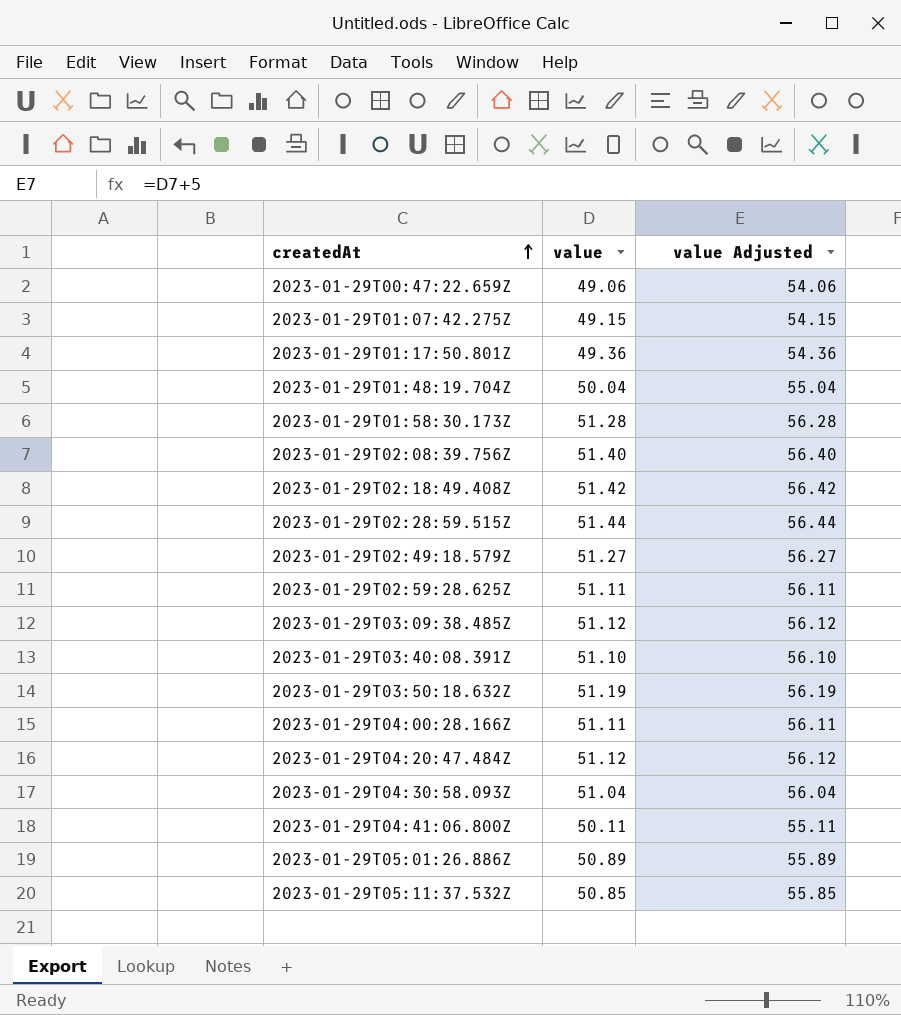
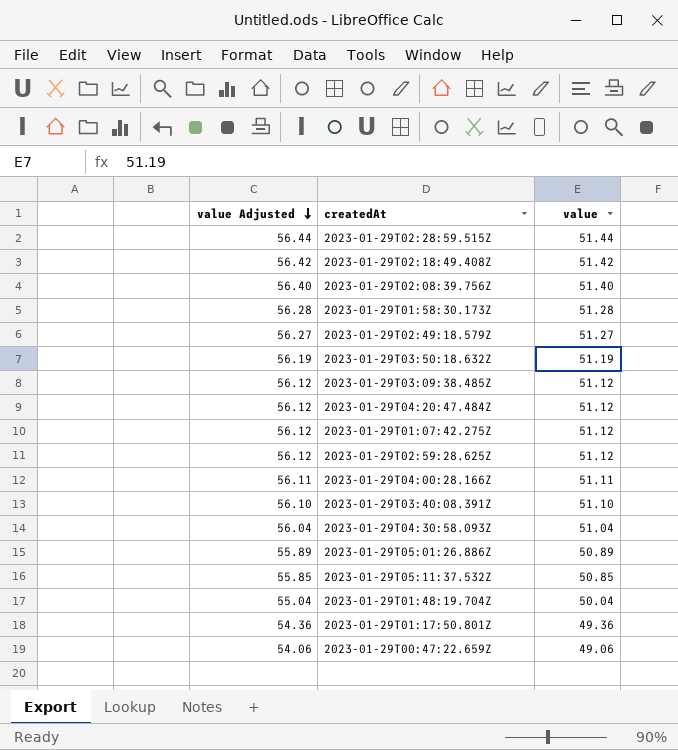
row order: createdAt ascending -> value Adjusted descending
column value Adjusted | position: 3 -> 1
row 2023-01-29T04:41:06.800Z: 50.11 | 55.11 -> none
2023-01-29T01:07:42.275Z | value Adjusted: 54.15 -> 56.12
2023-01-29T01:07:42.275Z | value: 49.15 -> 51.12
2023-01-29T02:59:28.625Z | value Adjusted: 56.11 -> 56.12
2023-01-29T02:59:28.625Z | value: 51.11 -> 51.12

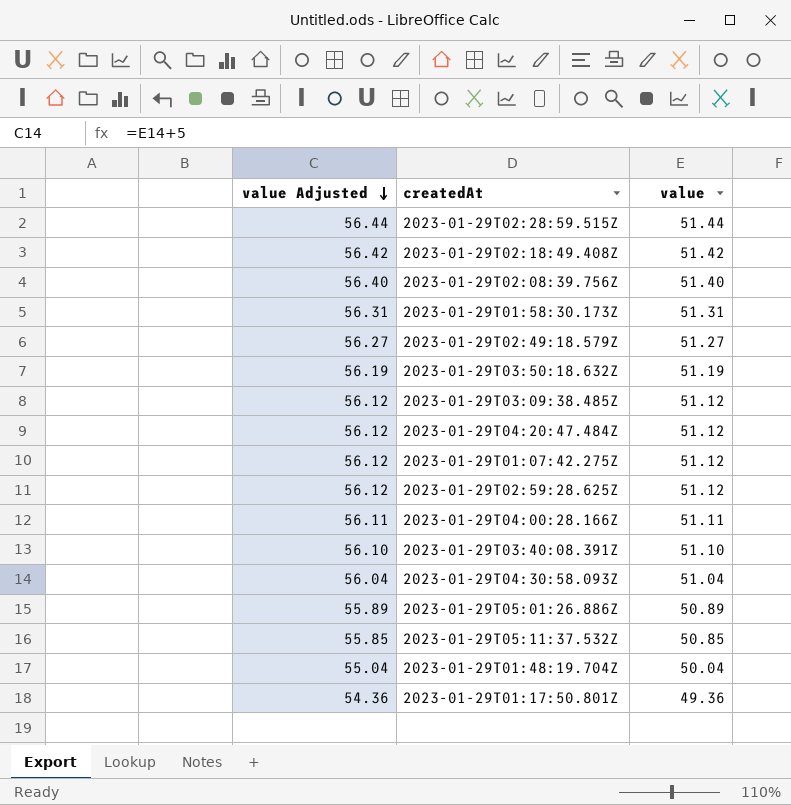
row 2023-01-29T00:47:22.659Z: 54.06 | 49.06 -> none
2023-01-29T01:58:30.173Z | value Adjusted: 56.28 -> 56.31
2023-01-29T01:58:30.173Z | value: 51.28 -> 51.31

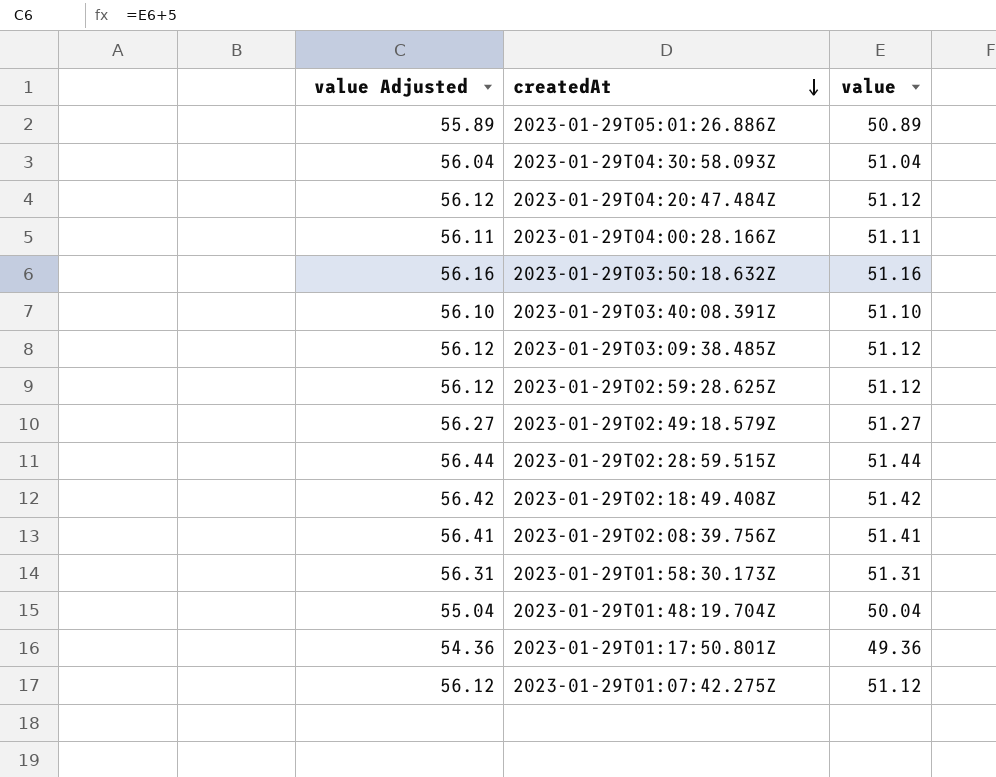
row order: value Adjusted descending -> createdAt descending
row 2023-01-29T05:11:37.532Z: 55.85 | 50.85 -> none
2023-01-29T03:50:18.632Z | value Adjusted: 56.19 -> 56.16
2023-01-29T03:50:18.632Z | value: 51.19 -> 51.16
2023-01-29T02:08:39.756Z | value Adjusted: 56.40 -> 56.41
2023-01-29T02:08:39.756Z | value: 51.40 -> 51.41

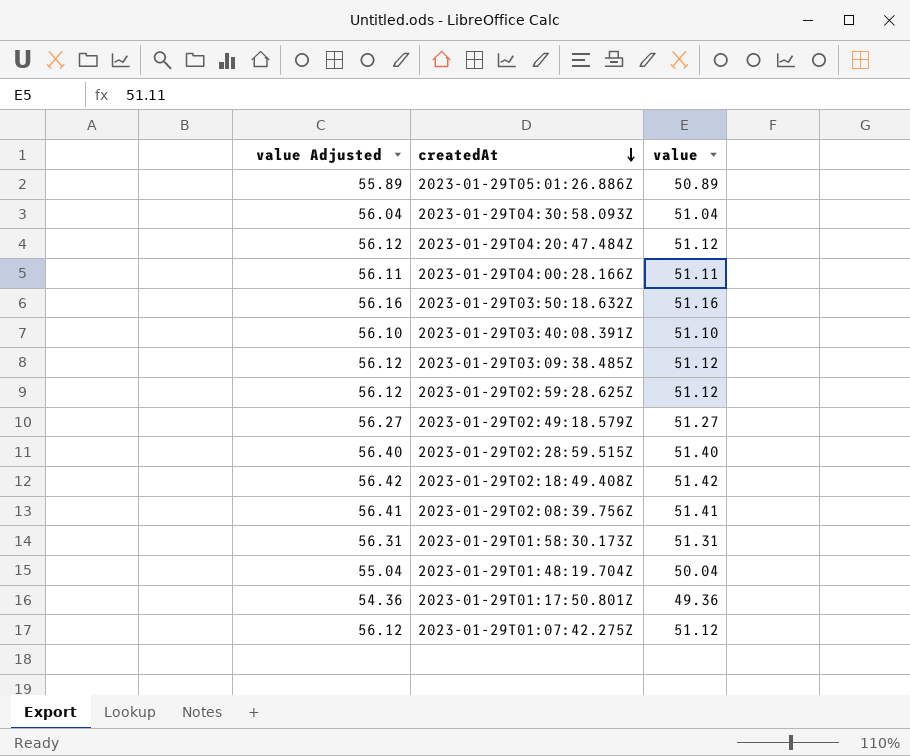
2023-01-29T02:28:59.515Z | value Adjusted: 56.44 -> 56.40
2023-01-29T02:28:59.515Z | value: 51.44 -> 51.40

